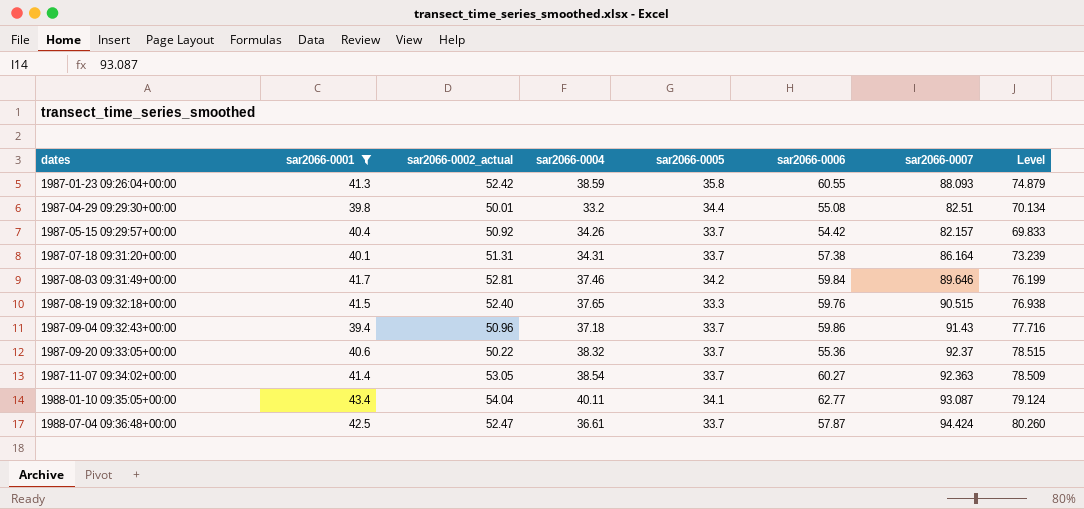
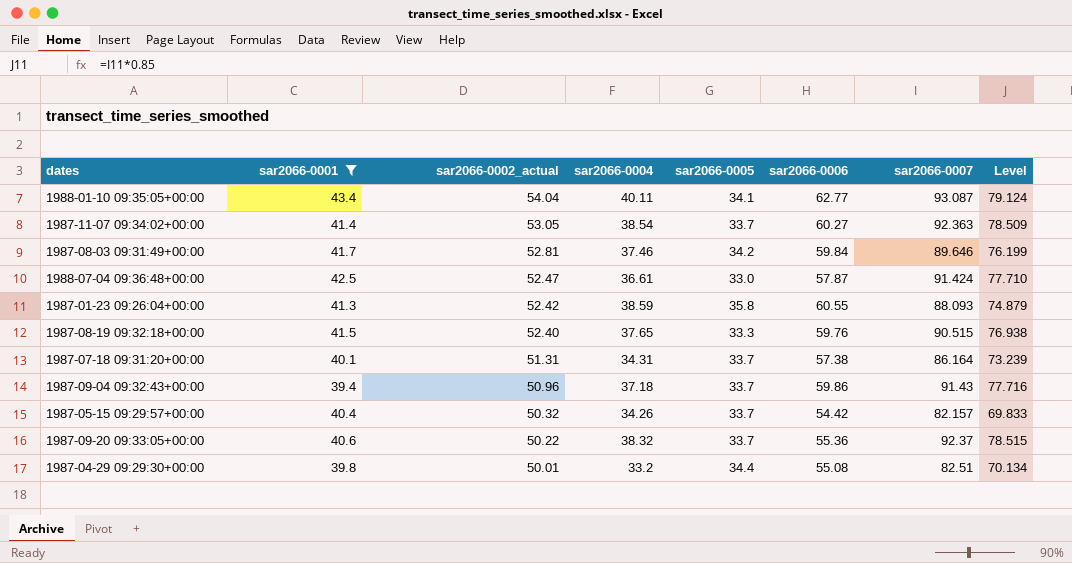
row order: dates ascending -> sar2066-0002_actual descending
1988-07-04 09:36:48+00:00 | sar2066-0005: 33.7 -> 33.0
1988-07-04 09:36:48+00:00 | sar2066-0007: 94.424 -> 91.424
1988-07-04 09:36:48+00:00 | Level: 80.260 -> 77.710
1987-05-15 09:29:57+00:00 | sar2066-0002_actual: 50.92 -> 50.32

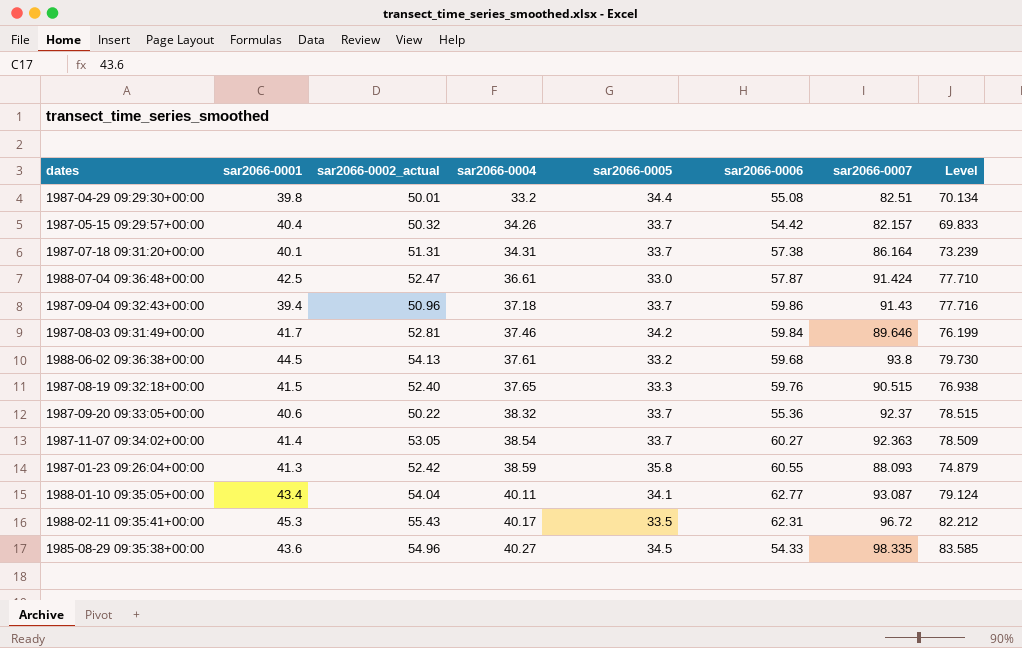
filter: sar2066-0001 <= 43.4 -> none
row order: sar2066-0002_actual descending -> sar2066-0004 ascending

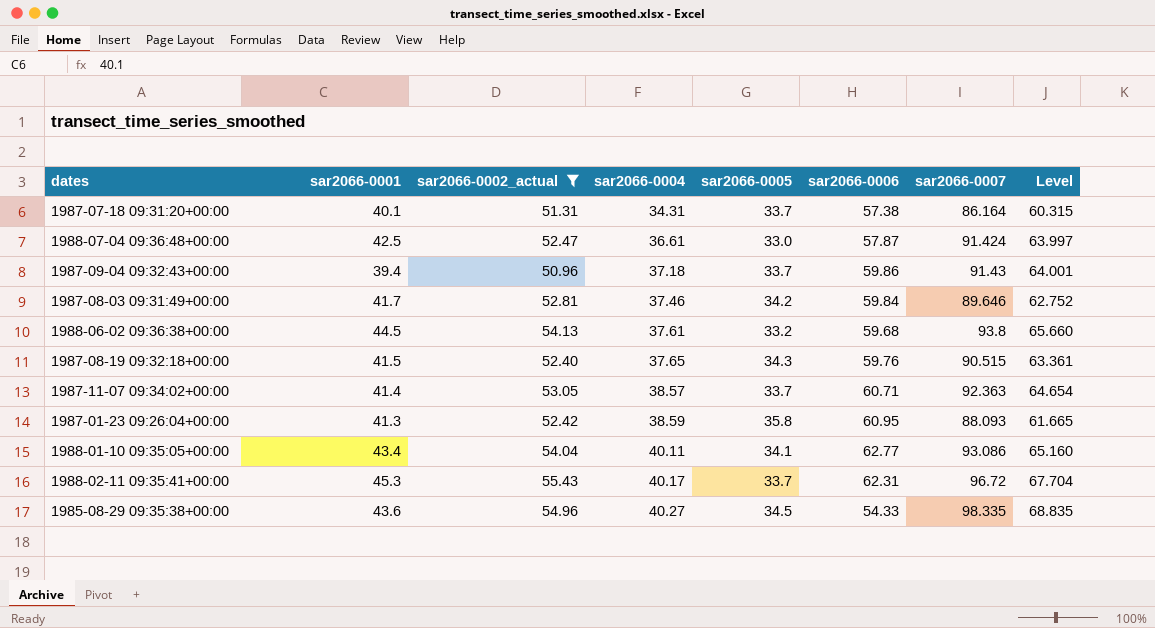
filter: none -> sar2066-0002_actual >= 50.96
column Level | formula: [sar2066-0007] * 0.85 -> [sar2066-0007] * 0.7
1987-08-19 09:32:18+00:00 | sar2066-0005: 33.3 -> 34.3
1987-11-07 09:34:02+00:00 | sar2066-0004: 38.54 -> 38.57
1987-11-07 09:34:02+00:00 | sar2066-0006: 60.27 -> 60.71
1987-01-23 09:26:04+00:00 | sar2066-0006: 60.55 -> 60.95
1988-01-10 09:35:05+00:00 | sar2066-0007: 93.087 -> 93.086
1988-02-11 09:35:41+00:00 | sar2066-0005: 33.5 -> 33.7

